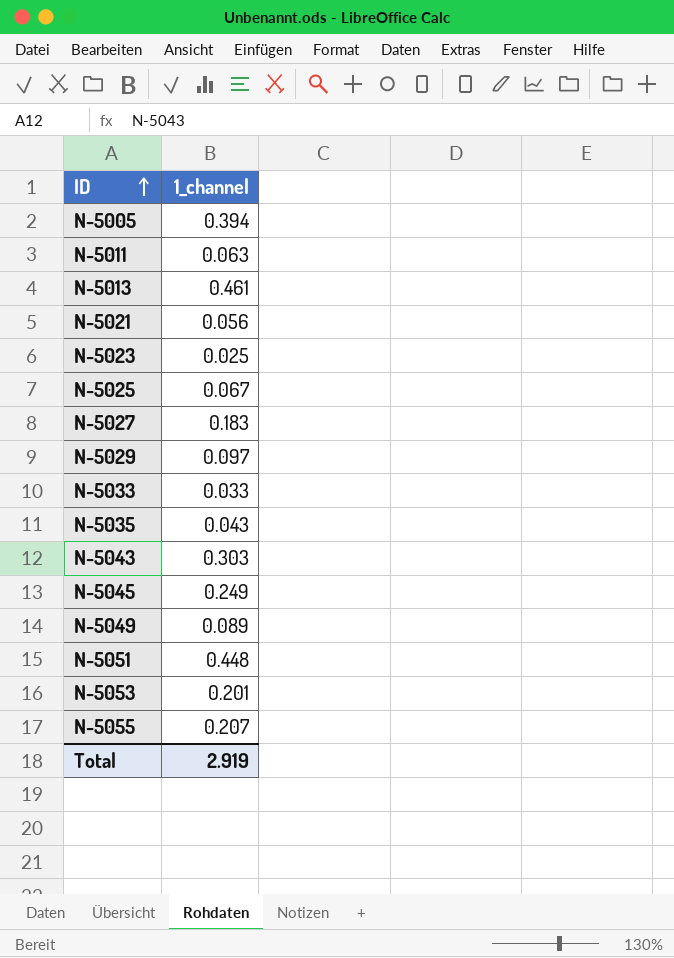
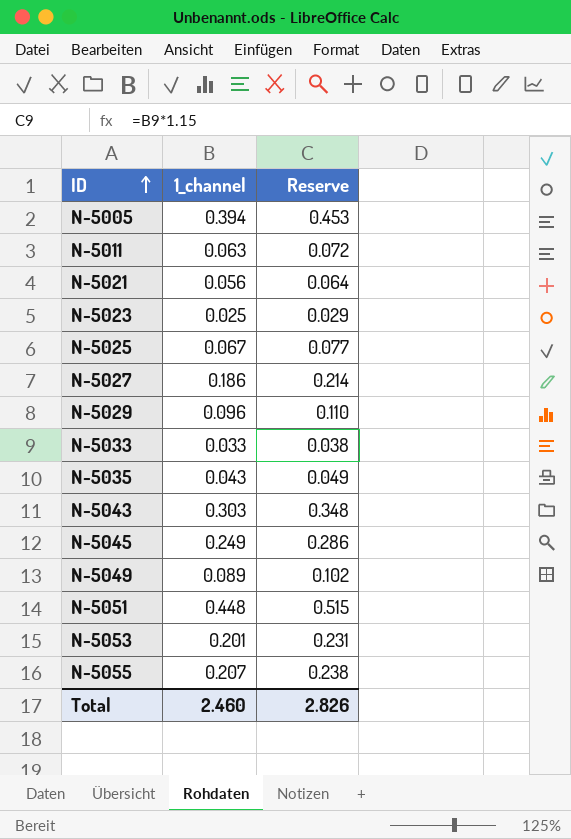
column Reserve | formula: none -> [1_channel] * 1.15
row N-5013: 0.461 -> none
N-5027 | 1_channel: 0.183 -> 0.186
N-5029 | 1_channel: 0.097 -> 0.096
Total | 1_channel: 2.919 -> 2.460

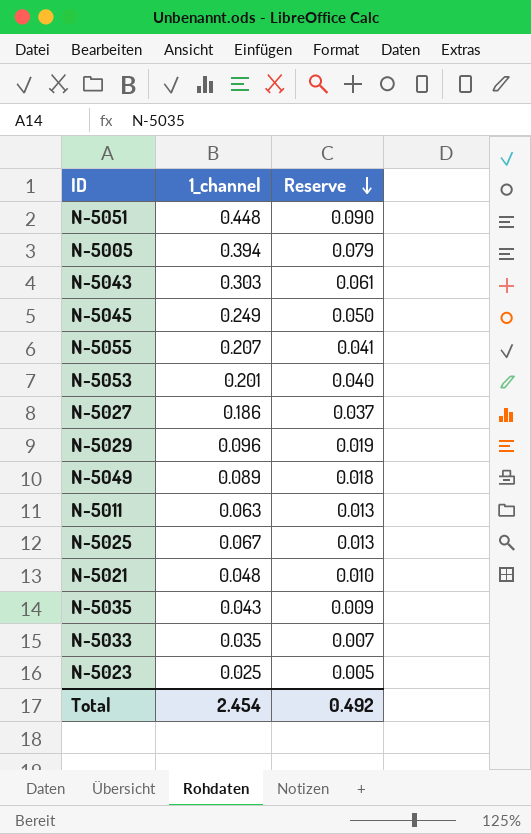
row order: ID ascending -> Reserve descending
column Reserve | formula: [1_channel] * 1.15 -> [1_channel] * 0.2
N-5021 | 1_channel: 0.056 -> 0.048
N-5033 | 1_channel: 0.033 -> 0.035
Total | 1_channel: 2.460 -> 2.454
Total | Reserve: 2.826 -> 0.492

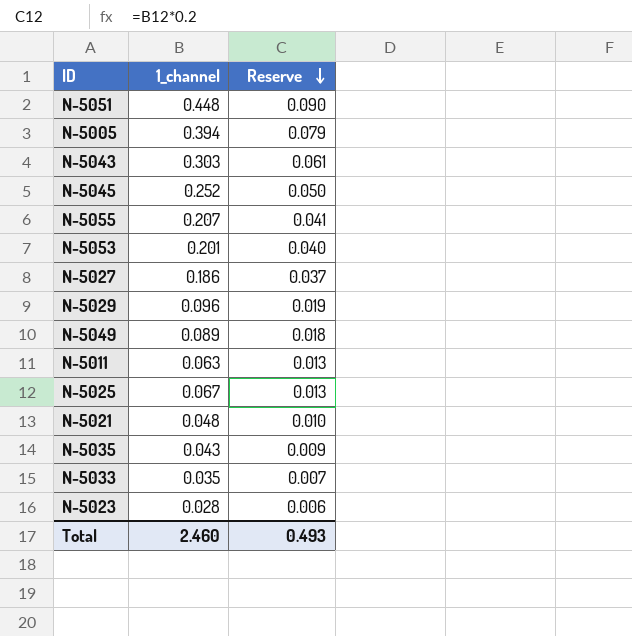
N-5045 | 1_channel: 0.249 -> 0.252
N-5023 | 1_channel: 0.025 -> 0.028
N-5023 | Reserve: 0.005 -> 0.006
Total | 1_channel: 2.454 -> 2.460
Total | Reserve: 0.492 -> 0.493

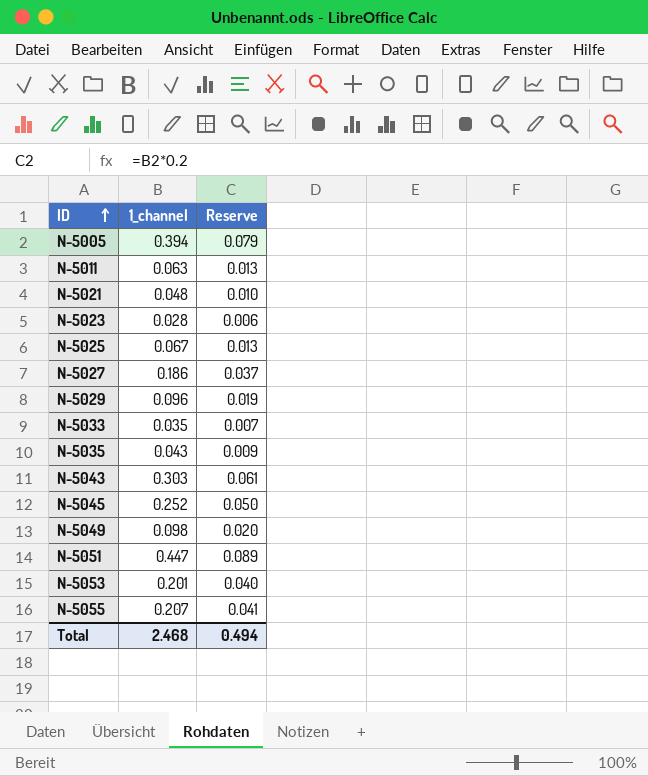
row order: Reserve descending -> ID ascending
N-5049 | 1_channel: 0.089 -> 0.098
N-5049 | Reserve: 0.018 -> 0.020
N-5051 | 1_channel: 0.448 -> 0.447
N-5051 | Reserve: 0.090 -> 0.089
Total | 1_channel: 2.460 -> 2.468
Total | Reserve: 0.493 -> 0.494

